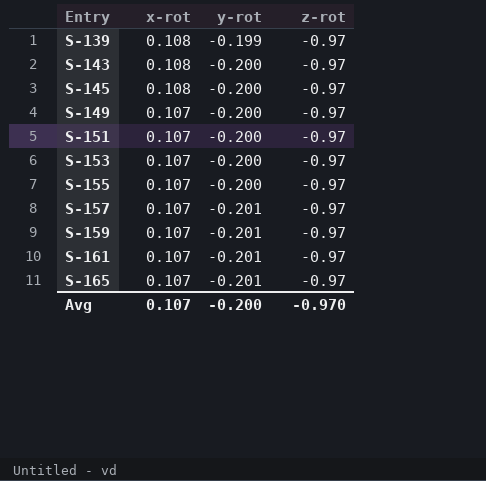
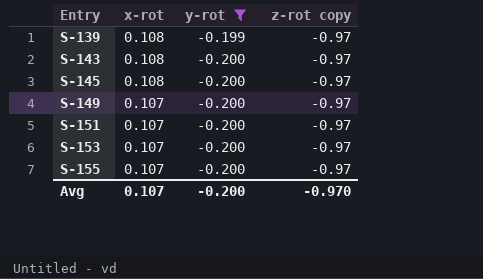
filter: none -> y-rot != -0.201
column name: z-rot -> z-rot copy

